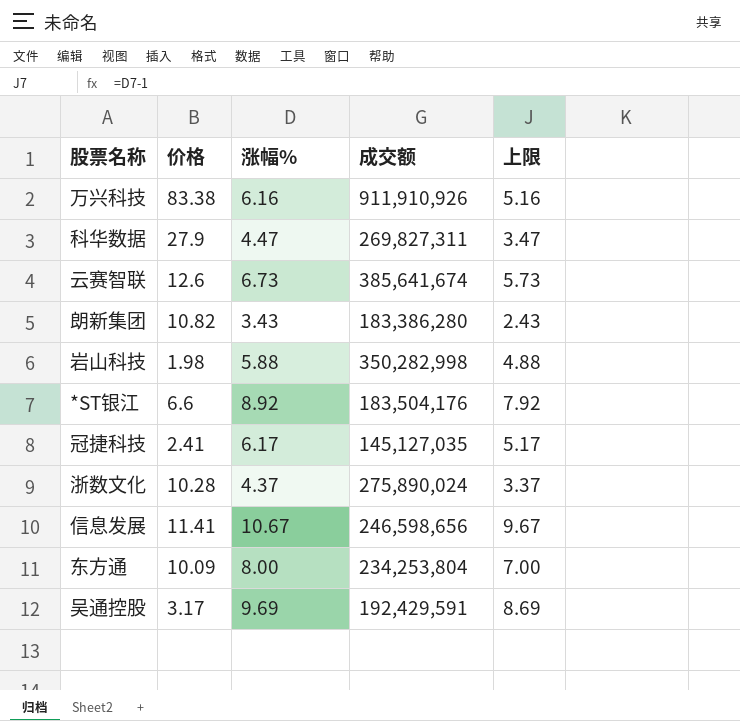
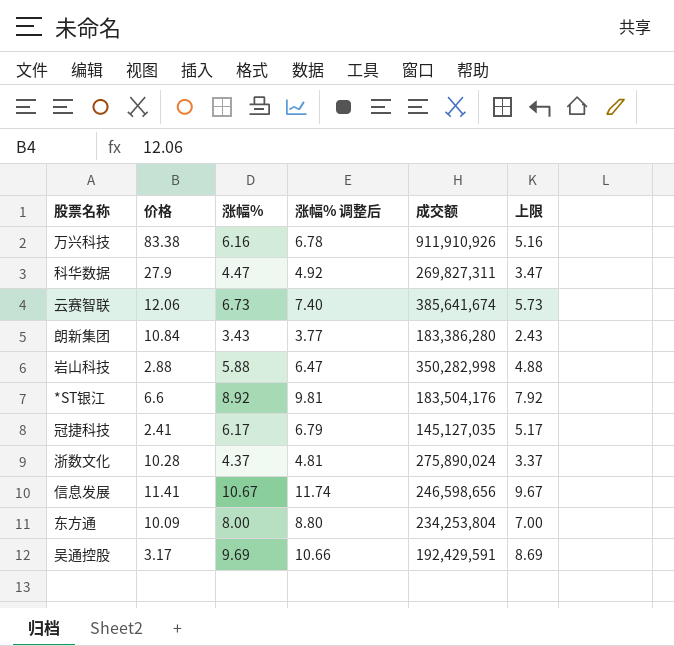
column 涨幅% 调整后 | formula: none -> [涨幅%] * 1.1
云赛智联 | 价格: 12.6 -> 12.06
朗新集团 | 价格: 10.82 -> 10.84
岩山科技 | 价格: 1.98 -> 2.88

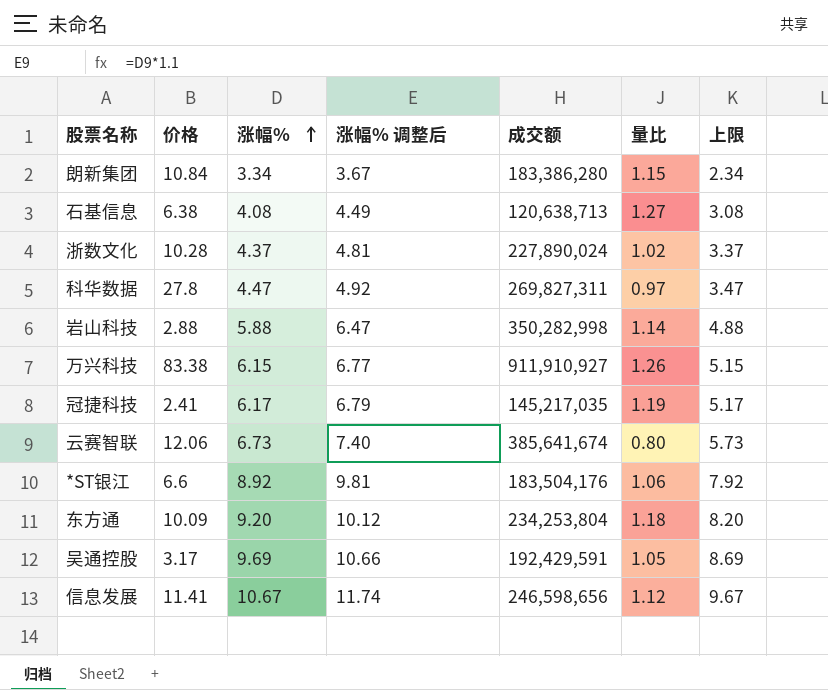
row order: none -> 涨幅% ascending
column 量比 | position: none -> 6
朗新集团 | 涨幅%: 3.43 -> 3.34
朗新集团 | 涨幅% 调整后: 3.77 -> 3.67
朗新集团 | 上限: 2.43 -> 2.34
row 石基信息: none -> 6.38 | 4.08 | 4.49 | 120,638,713 | 1.27 | 3.08
浙数文化 | 成交额: 275,890,024 -> 227,890,024
科华数据 | 价格: 27.9 -> 27.8
万兴科技 | 涨幅%: 6.16 -> 6.15
万兴科技 | 涨幅% 调整后: 6.78 -> 6.77
万兴科技 | 成交额: 911,910,926 -> 911,910,927
万兴科技 | 上限: 5.16 -> 5.15
冠捷科技 | 成交额: 145,127,035 -> 145,217,035
东方通 | 涨幅%: 8.00 -> 9.20
东方通 | 涨幅% 调整后: 8.80 -> 10.12
东方通 | 上限: 7.00 -> 8.20

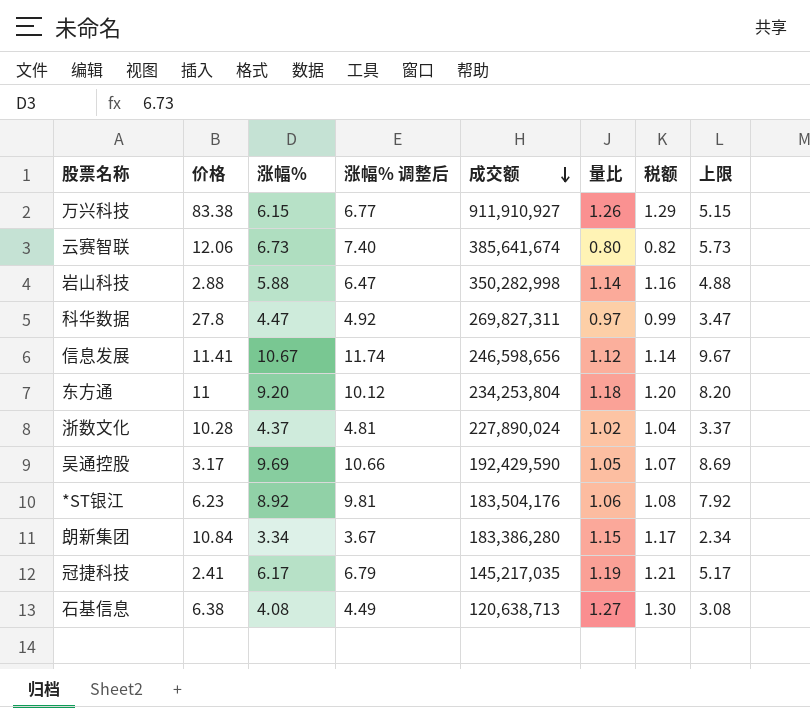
row order: 涨幅% ascending -> 成交额 descending
column 税额 | formula: none -> [量比] * 1.02
东方通 | 价格: 10.09 -> 11
吴通控股 | 成交额: 192,429,591 -> 192,429,590
*ST银江 | 价格: 6.6 -> 6.23

